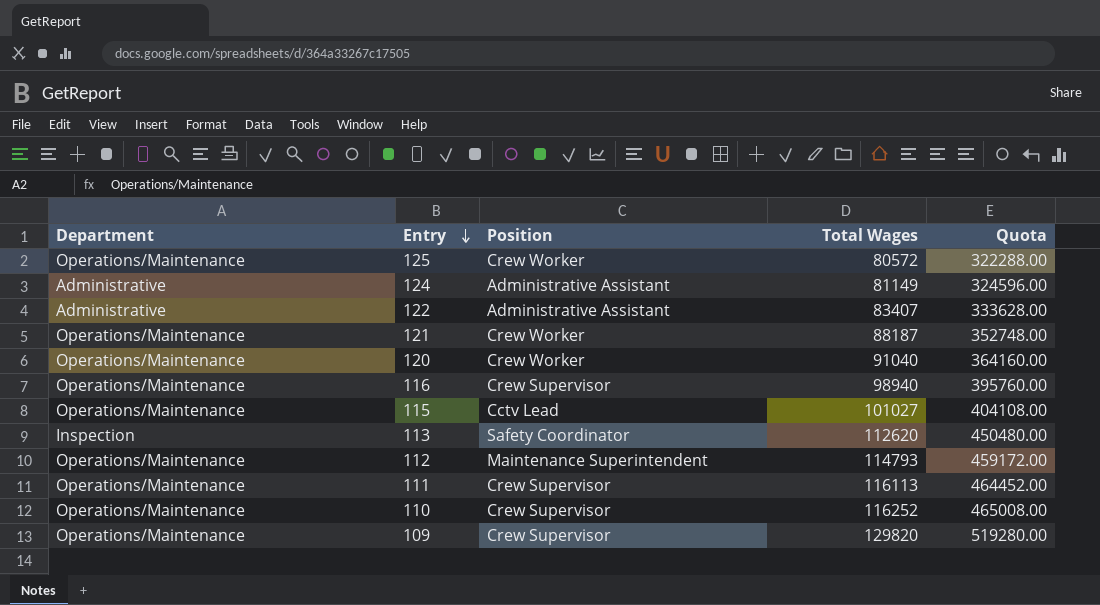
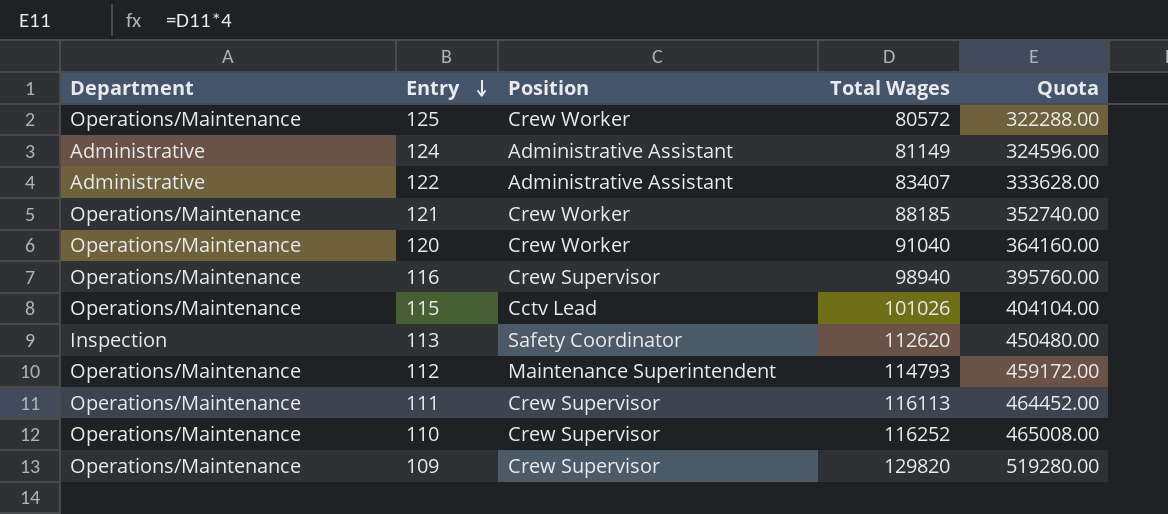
121 | Total Wages: 88187 -> 88185
121 | Quota: 352748.00 -> 352740.00
115 | Total Wages: 101027 -> 101026
115 | Quota: 404108.00 -> 404104.00

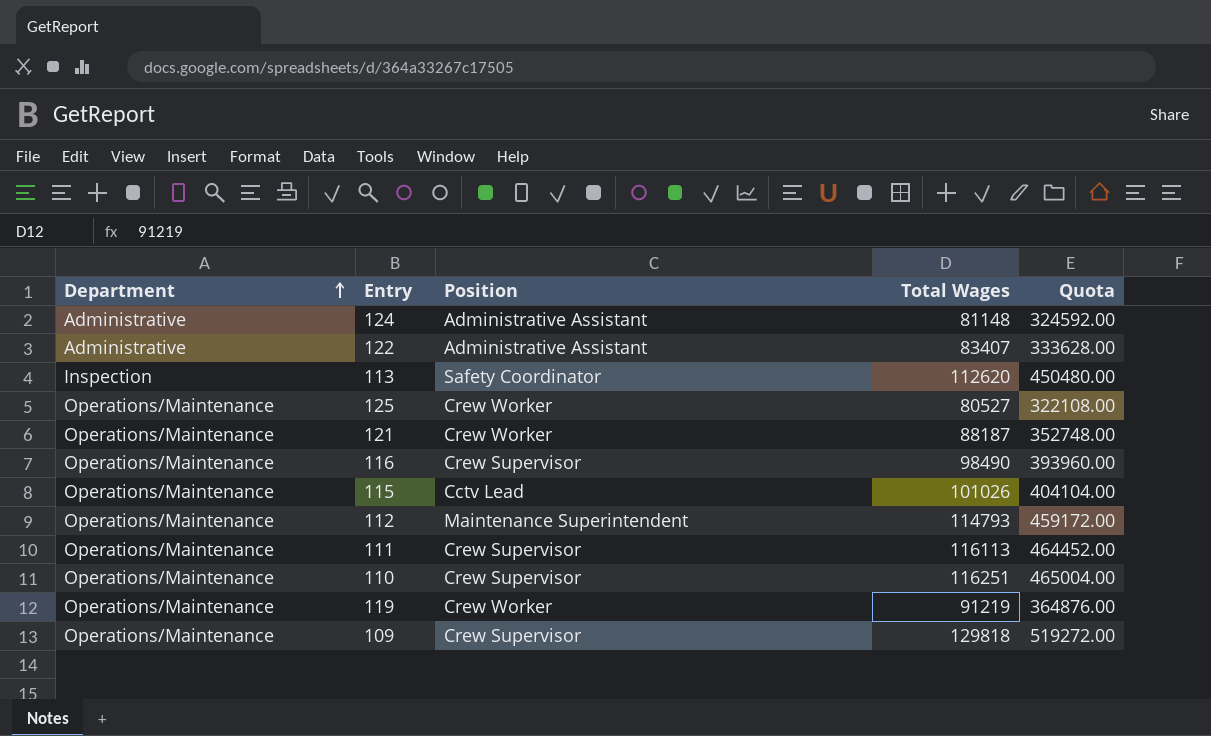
row order: Entry descending -> Department ascending
row 120: Operations/Maintenance | Crew Worker | 91040 | 364160.00 -> none
124 | Total Wages: 81149 -> 81148
124 | Quota: 324596.00 -> 324592.00
125 | Total Wages: 80572 -> 80527
125 | Quota: 322288.00 -> 322108.00
121 | Total Wages: 88185 -> 88187
121 | Quota: 352740.00 -> 352748.00
116 | Total Wages: 98940 -> 98490
116 | Quota: 395760.00 -> 393960.00
110 | Total Wages: 116252 -> 116251
110 | Quota: 465008.00 -> 465004.00
row 119: none -> Operations/Maintenance | Crew Worker | 91219 | 364876.00
109 | Total Wages: 129820 -> 129818
109 | Quota: 519280.00 -> 519272.00

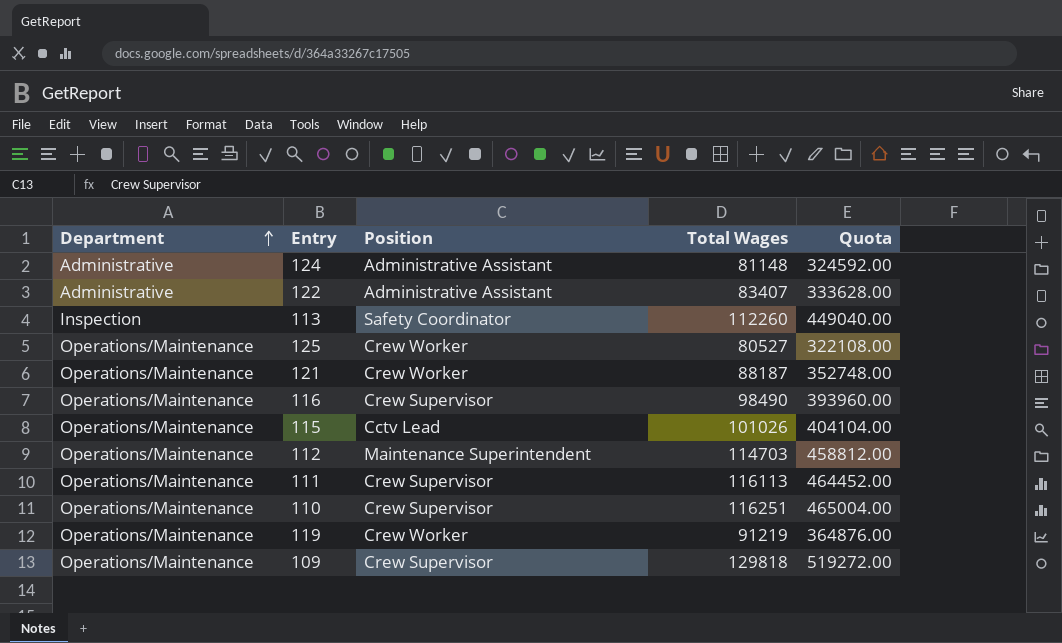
113 | Total Wages: 112620 -> 112260
113 | Quota: 450480.00 -> 449040.00
112 | Total Wages: 114793 -> 114703
112 | Quota: 459172.00 -> 458812.00

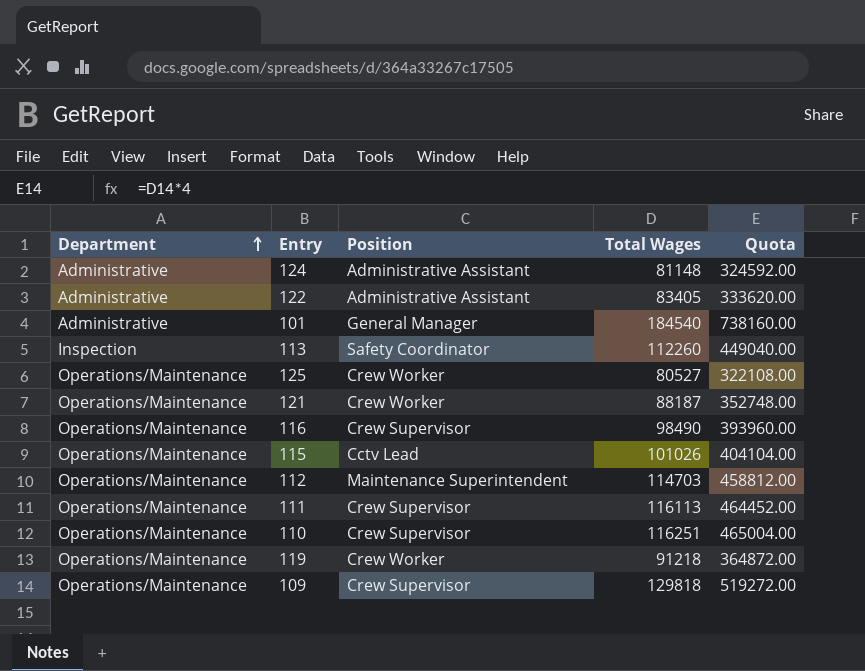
122 | Total Wages: 83407 -> 83405
122 | Quota: 333628.00 -> 333620.00
row 101: none -> Administrative | General Manager | 184540 | 738160.00
119 | Total Wages: 91219 -> 91218
119 | Quota: 364876.00 -> 364872.00

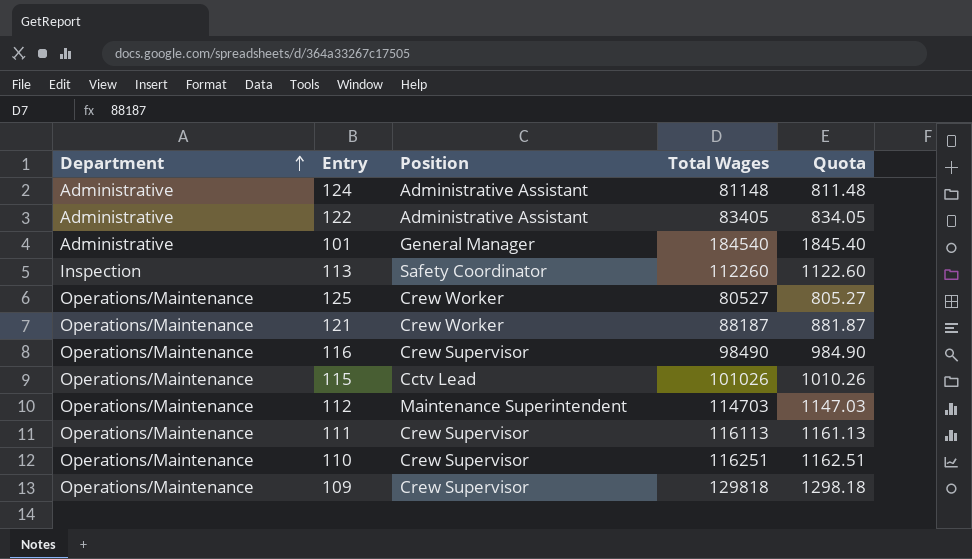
column Quota | formula: [Total Wages] * 4 -> [Total Wages] * 0.01
row 119: Operations/Maintenance | Crew Worker | 91218 | 364872.00 -> none

